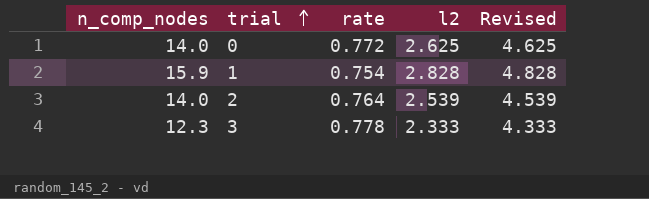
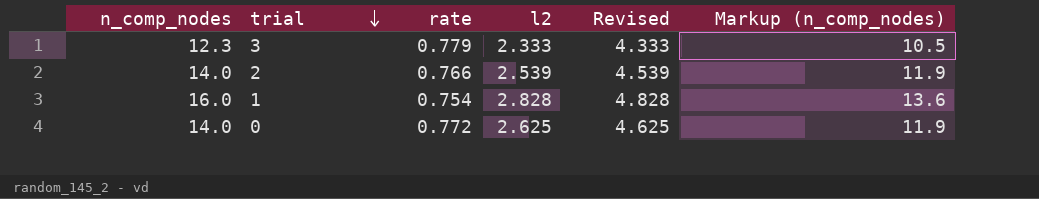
row order: trial ascending -> trial descending
column Markup (n_comp_nodes) | formula: none -> [n_comp_nodes] * 0.85
3 | rate: 0.778 -> 0.779
2 | rate: 0.764 -> 0.766
1 | n_comp_nodes: 15.9 -> 16.0

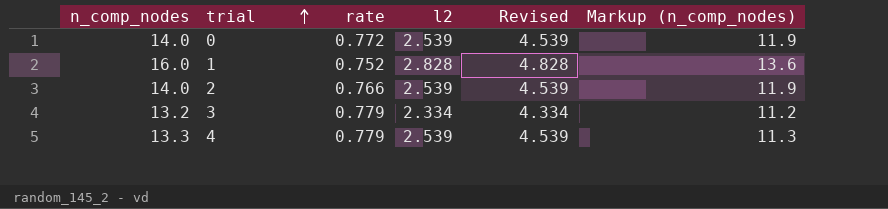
row order: trial descending -> trial ascending
0 | l2: 2.625 -> 2.539
0 | Revised: 4.625 -> 4.539
1 | rate: 0.754 -> 0.752
3 | n_comp_nodes: 12.3 -> 13.2
3 | l2: 2.333 -> 2.334
3 | Revised: 4.333 -> 4.334
3 | Markup (n_comp_nodes): 10.5 -> 11.2
row 4: none -> 13.3 | 0.779 | 2.539 | 4.539 | 11.3

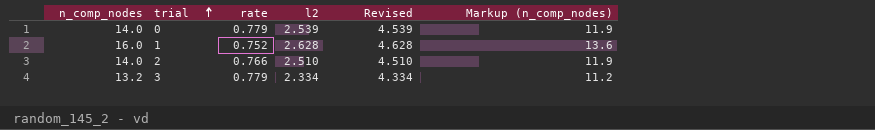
row 4: 13.3 | 0.779 | 2.539 | 4.539 | 11.3 -> none
0 | rate: 0.772 -> 0.779
1 | l2: 2.828 -> 2.628
1 | Revised: 4.828 -> 4.628
2 | l2: 2.539 -> 2.510
2 | Revised: 4.539 -> 4.510

